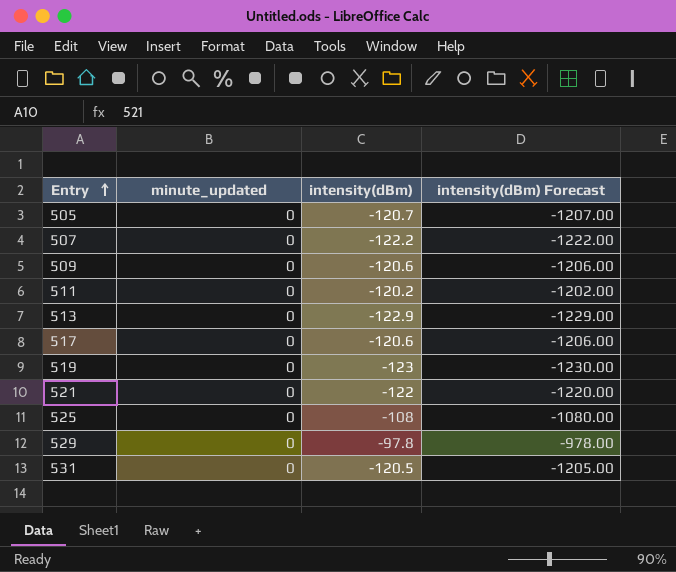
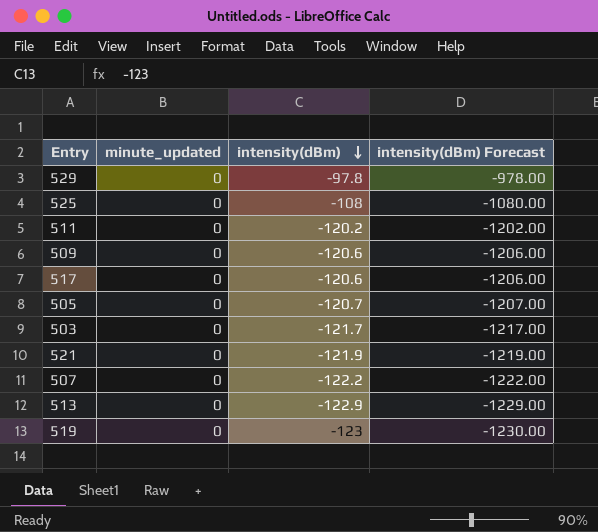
row order: Entry ascending -> intensity(dBm) descending
row 531: 0 | -120.5 | -1205.00 -> none
row 503: none -> 0 | -121.7 | -1217.00
521 | intensity(dBm): -122 -> -121.9
521 | intensity(dBm) Forecast: -1220.00 -> -1219.00

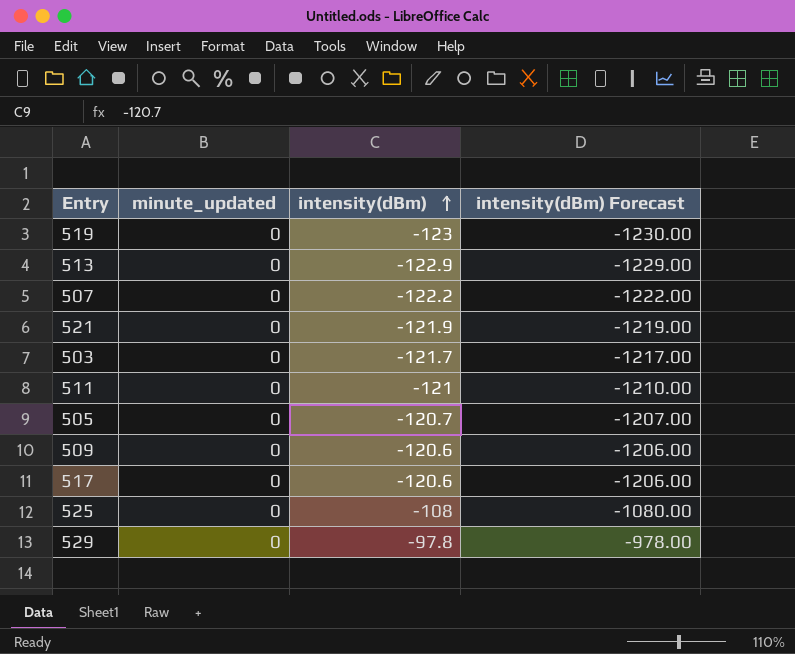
row order: intensity(dBm) descending -> intensity(dBm) ascending
511 | intensity(dBm): -120.2 -> -121
511 | intensity(dBm) Forecast: -1202.00 -> -1210.00

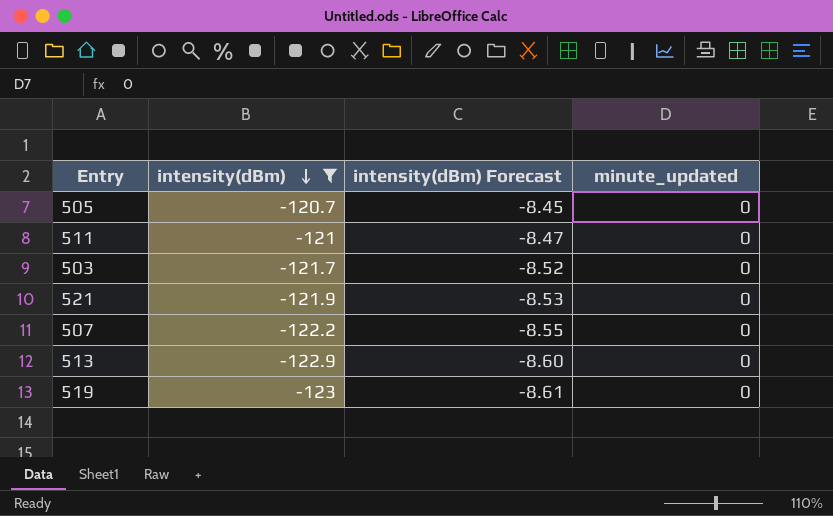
filter: none -> intensity(dBm) <= -120.7
row order: intensity(dBm) ascending -> intensity(dBm) descending
column intensity(dBm) Forecast | formula: [intensity(dBm)] * 10 -> [intensity(dBm)] * 0.07
column minute_updated | position: 2 -> 4

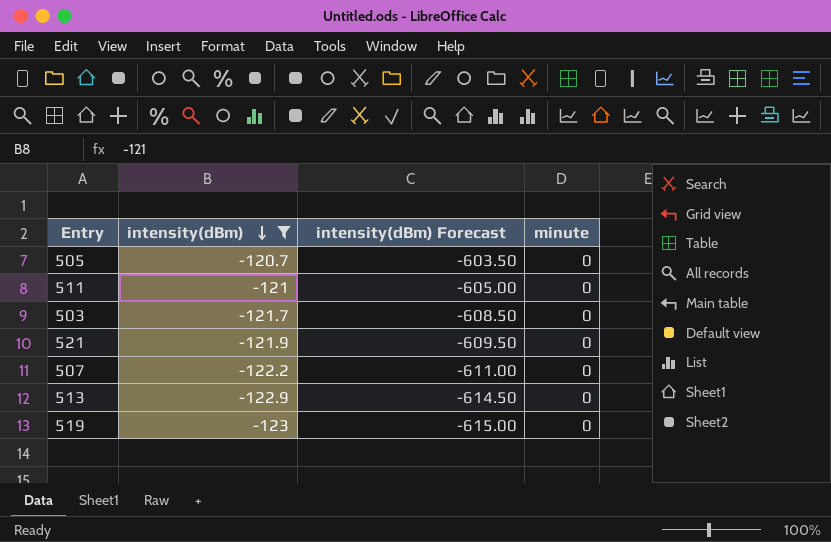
column intensity(dBm) Forecast | formula: [intensity(dBm)] * 0.07 -> [intensity(dBm)] * 5
column name: minute_updated -> minute

